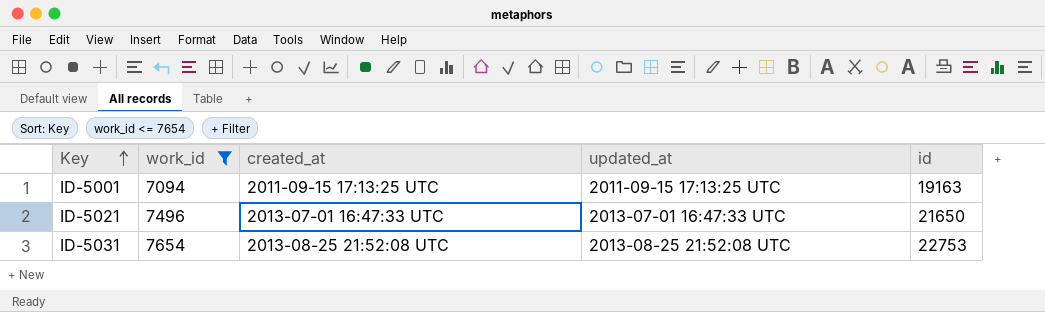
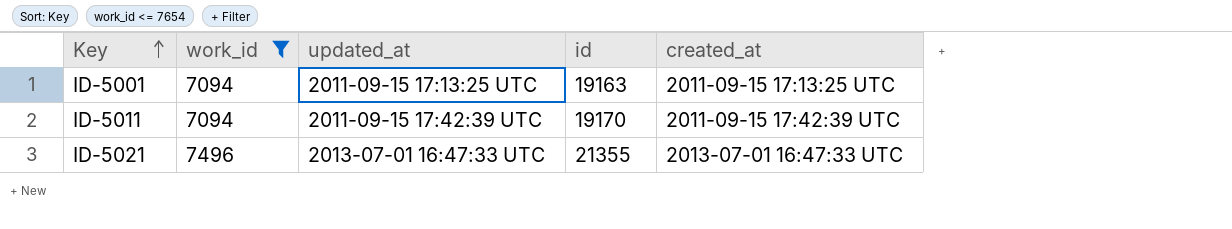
column created_at | position: 3 -> 5
row ID-5031: 7654 | 2013-08-25 21:52:08 UTC | 2013-08-25 21:52:08 UTC | 22753 -> none
row ID-5011: none -> 7094 | 2011-09-15 17:42:39 UTC | 19170 | 2011-09-15 17:42:39 UTC
ID-5021 | id: 21650 -> 21355

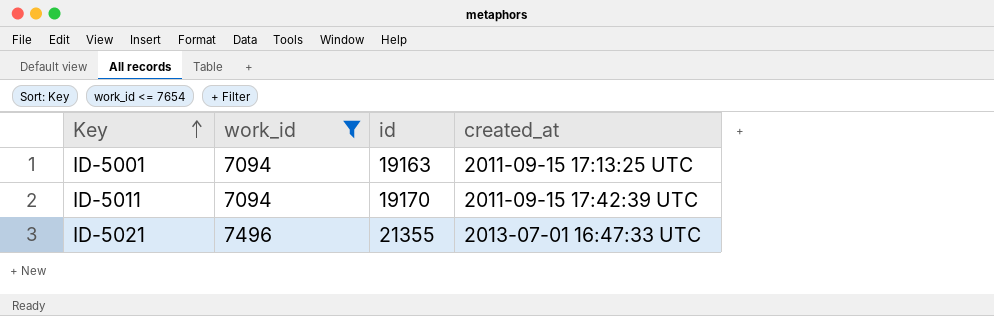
column updated_at | position: 3 -> none

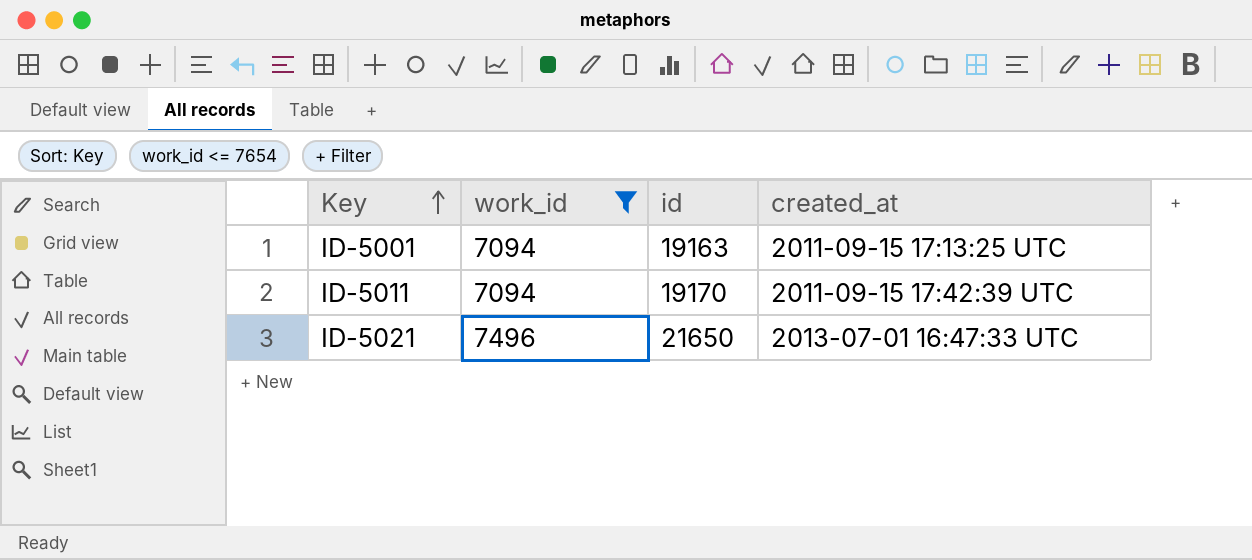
ID-5021 | id: 21355 -> 21650

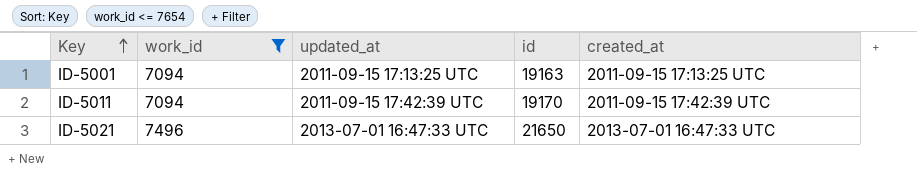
column updated_at | position: none -> 3

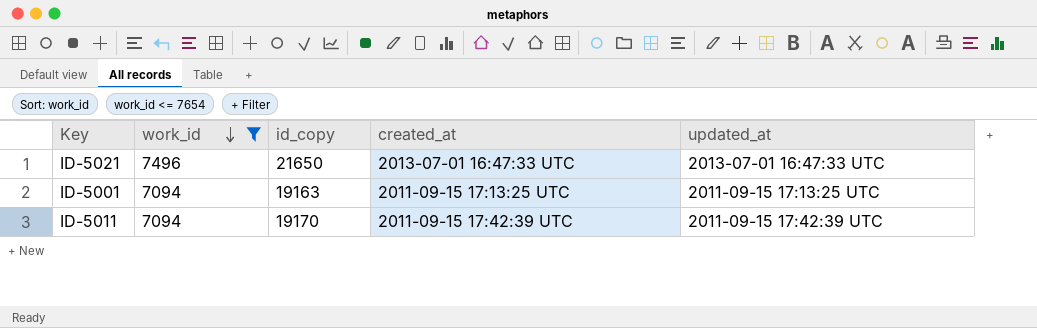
row order: Key ascending -> work_id descending
column name: id -> id_copy
column updated_at | position: 3 -> 5

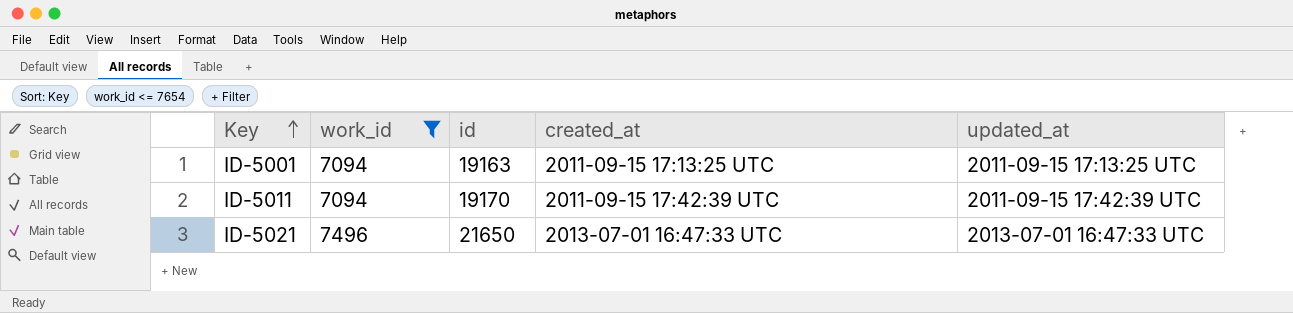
row order: work_id descending -> Key ascending
column name: id_copy -> id

